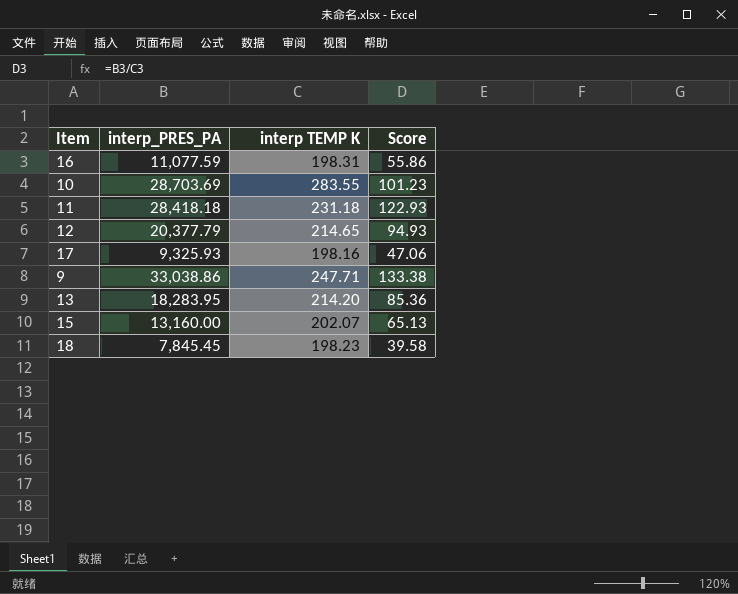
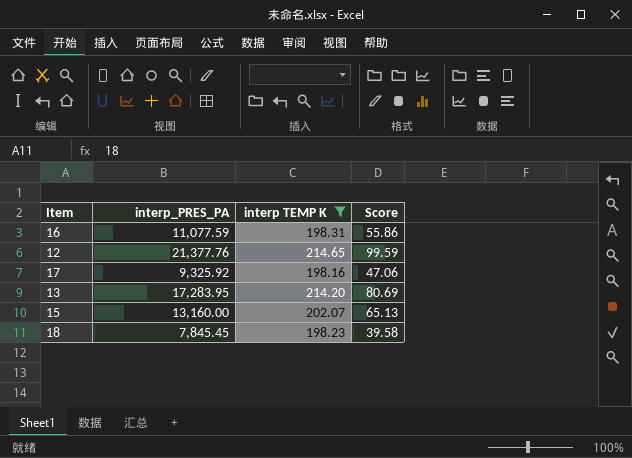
filter: none -> interp TEMP K <= 214.65
12 | interp_PRES_PA: 20,377.79 -> 21,377.76
12 | Score: 94.93 -> 99.59
17 | interp_PRES_PA: 9,325.93 -> 9,325.92
13 | interp_PRES_PA: 18,283.95 -> 17,283.95
13 | Score: 85.36 -> 80.69

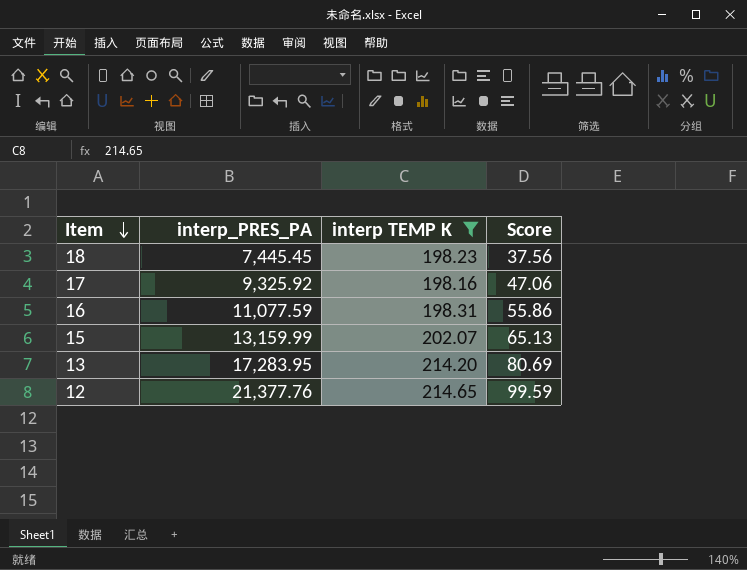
row order: none -> Item descending
18 | interp_PRES_PA: 7,845.45 -> 7,445.45
18 | Score: 39.58 -> 37.56
15 | interp_PRES_PA: 13,160.00 -> 13,159.99

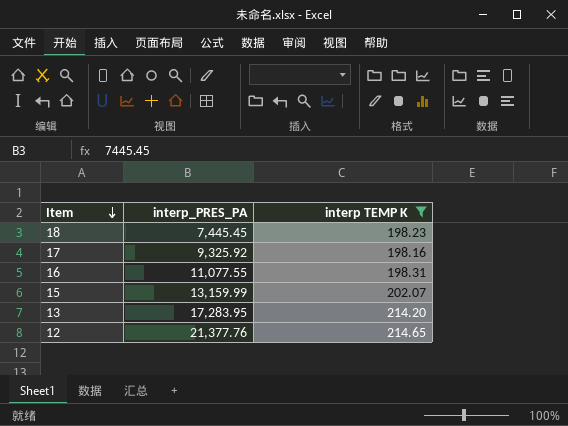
column Score | formula: [interp_PRES_PA] / [interp TEMP K] -> none
16 | interp_PRES_PA: 11,077.59 -> 11,077.55

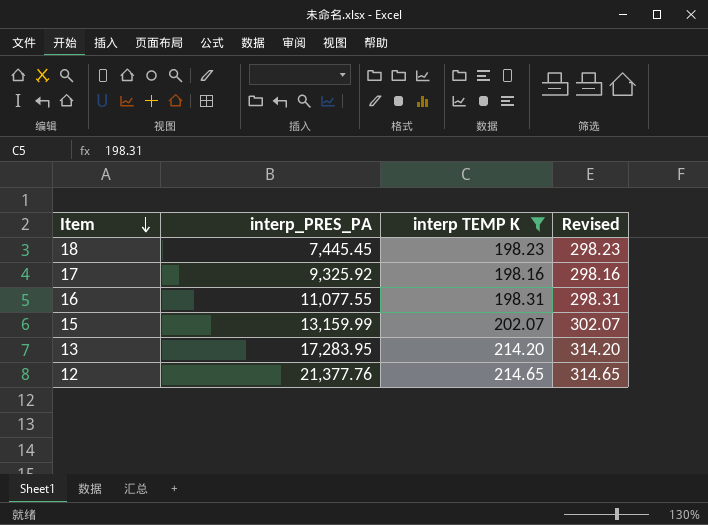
column Revised | formula: none -> [interp TEMP K] + 100

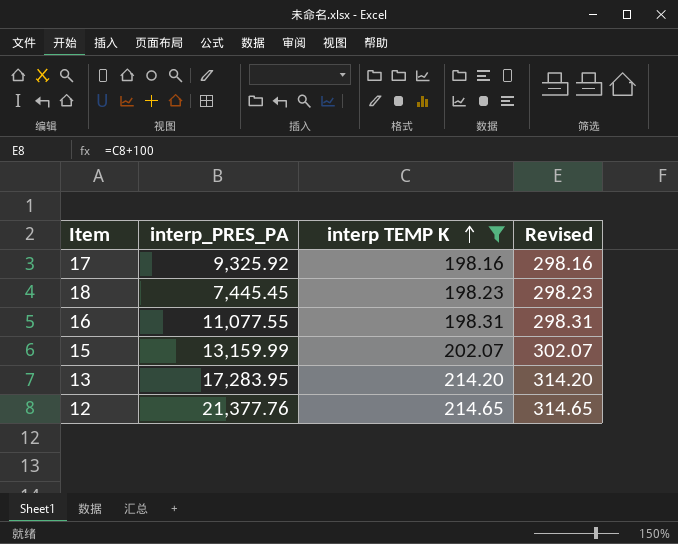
row order: Item descending -> interp TEMP K ascending

